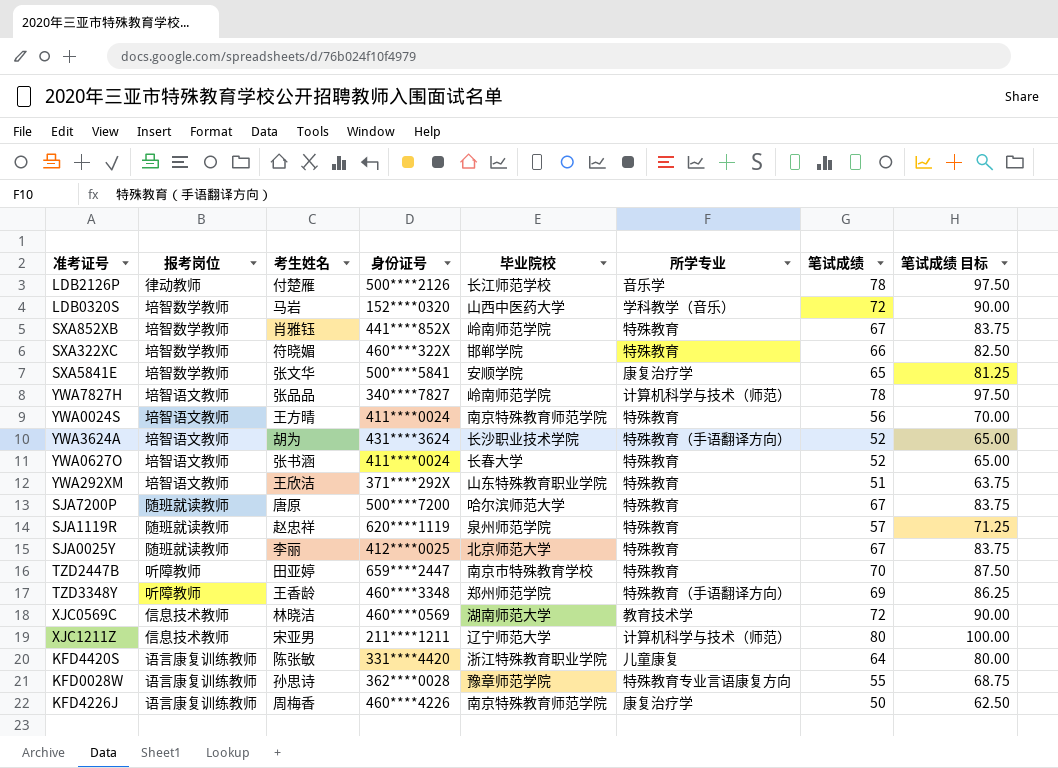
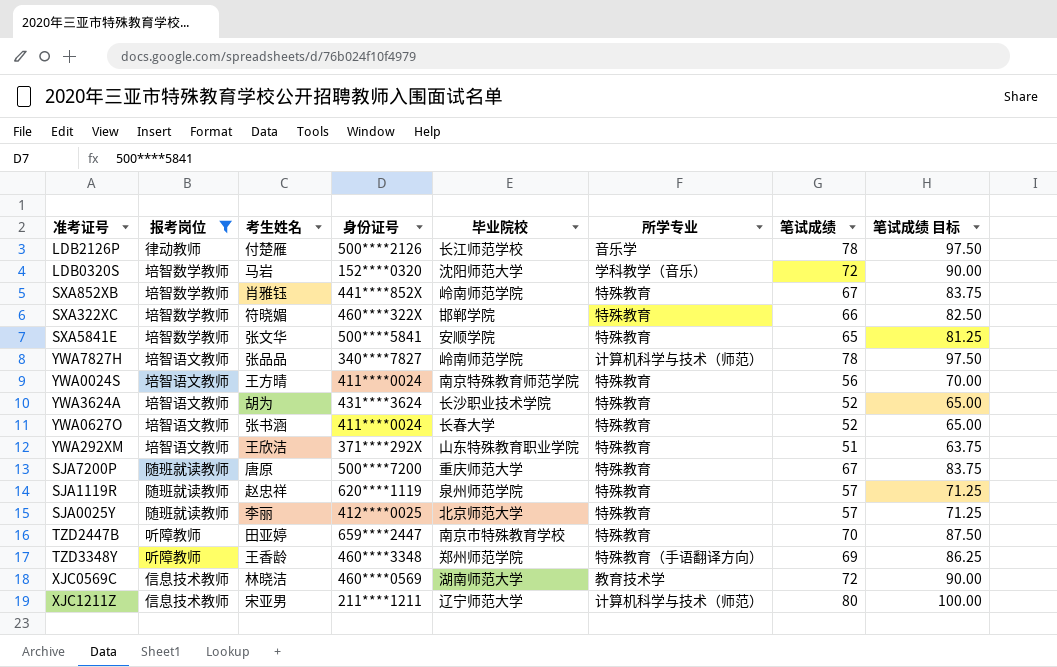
filter: none -> 报考岗位 != 语言康复训练教师
LDB0320S | 毕业院校: 山西中医药大学 -> 沈阳师范大学
SXA5841E | 所学专业: 康复治疗学 -> 特殊教育
YWA3624A | 所学专业: 特殊教育（手语翻译方向） -> 特殊教育
SJA7200P | 毕业院校: 哈尔滨师范大学 -> 重庆师范大学
SJA0025Y | 笔试成绩: 67 -> 57
SJA0025Y | 笔试成绩 目标: 83.75 -> 71.25

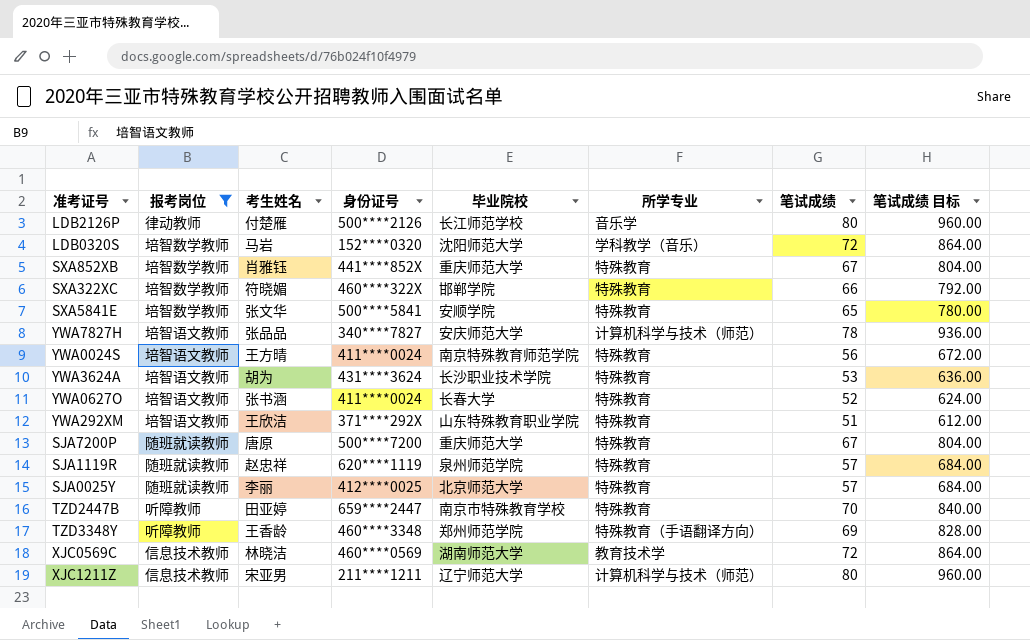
column 笔试成绩 目标 | formula: [笔试成绩] * 1.25 -> [笔试成绩] * 12
LDB2126P | 笔试成绩: 78 -> 80
SXA852XB | 毕业院校: 岭南师范学院 -> 重庆师范大学
YWA7827H | 毕业院校: 岭南师范学院 -> 安庆师范大学
YWA3624A | 笔试成绩: 52 -> 53

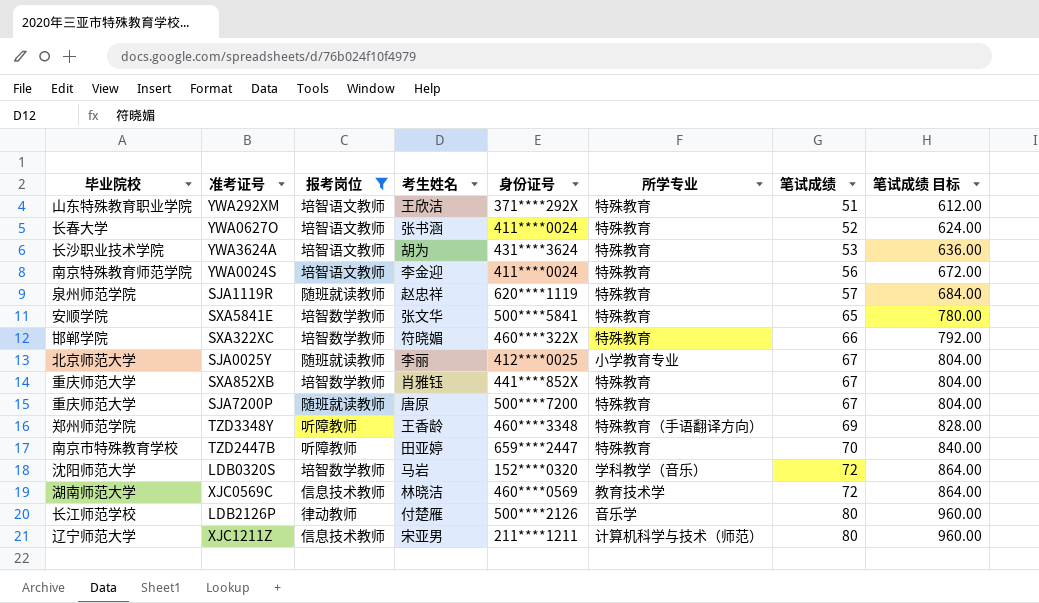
row order: none -> 笔试成绩 ascending
column 毕业院校 | position: 5 -> 1
row YWA7827H: 培智语文教师 | 张品品 | 340****7827 | 安庆师范大学 | 计算机科学与技术（师范） | 78 | 936.00 -> none
YWA0024S | 考生姓名: 王方晴 -> 李金迎
SJA0025Y | 所学专业: 特殊教育 -> 小学教育专业
SJA0025Y | 笔试成绩: 57 -> 67
SJA0025Y | 笔试成绩 目标: 684.00 -> 804.00

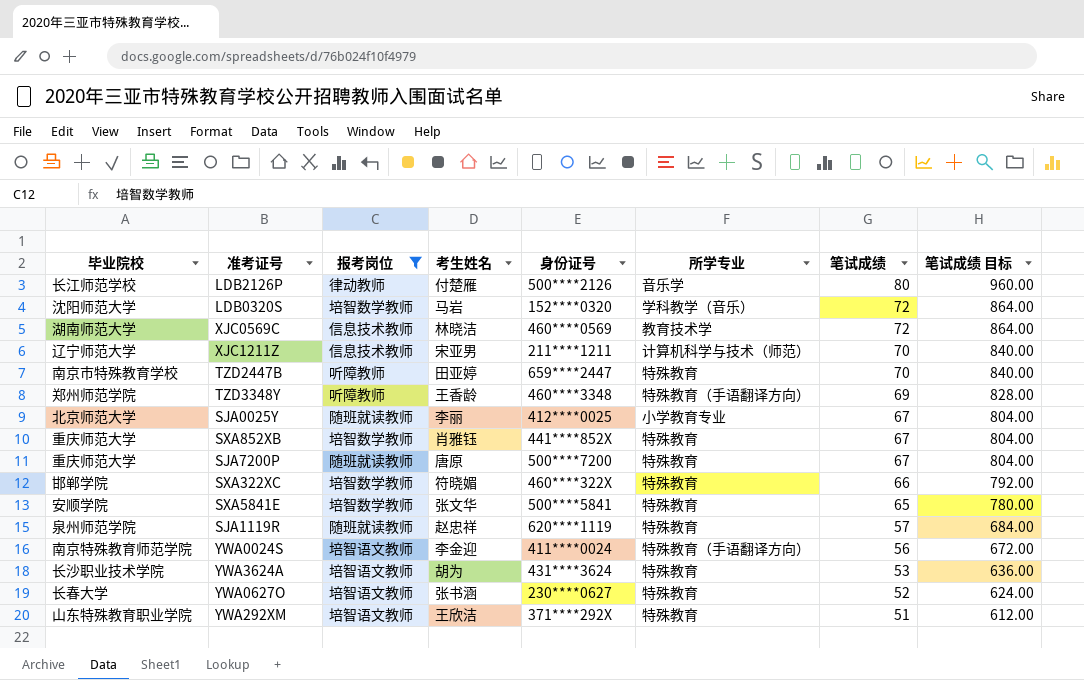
row order: 笔试成绩 ascending -> 笔试成绩 descending
XJC1211Z | 笔试成绩: 80 -> 70
XJC1211Z | 笔试成绩 目标: 960.00 -> 840.00
YWA0024S | 所学专业: 特殊教育 -> 特殊教育（手语翻译方向）
YWA0627O | 身份证号: 411****0024 -> 230****0627

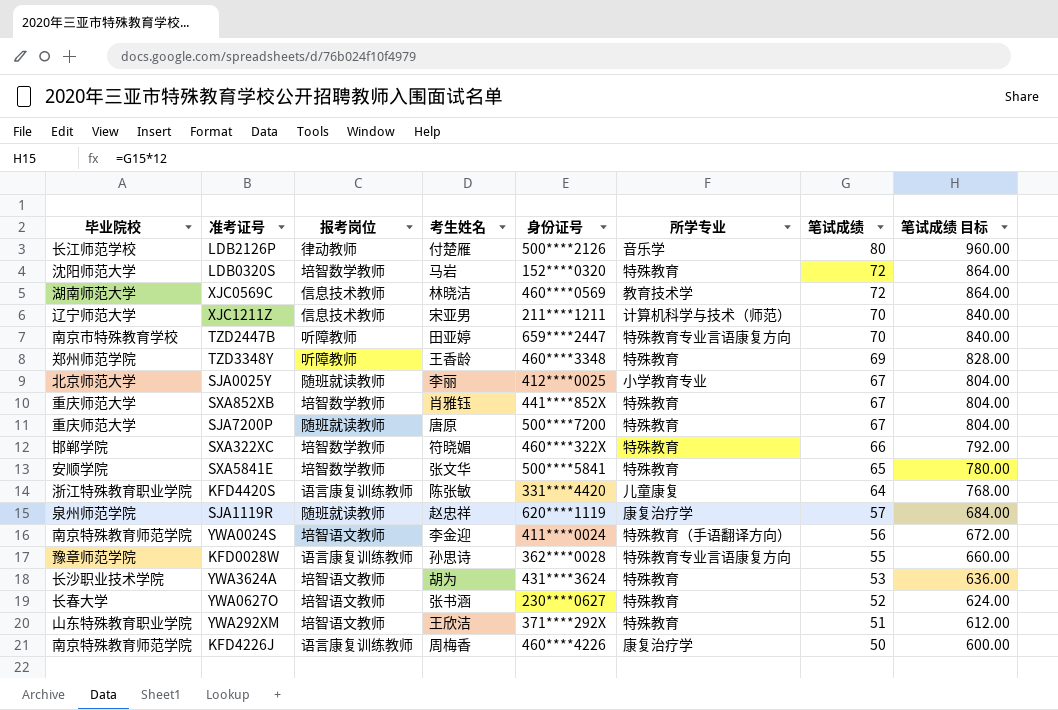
filter: 报考岗位 != 语言康复训练教师 -> none
LDB0320S | 所学专业: 学科教学（音乐） -> 特殊教育
TZD2447B | 所学专业: 特殊教育 -> 特殊教育专业言语康复方向
TZD3348Y | 所学专业: 特殊教育（手语翻译方向） -> 特殊教育
SJA1119R | 所学专业: 特殊教育 -> 康复治疗学

